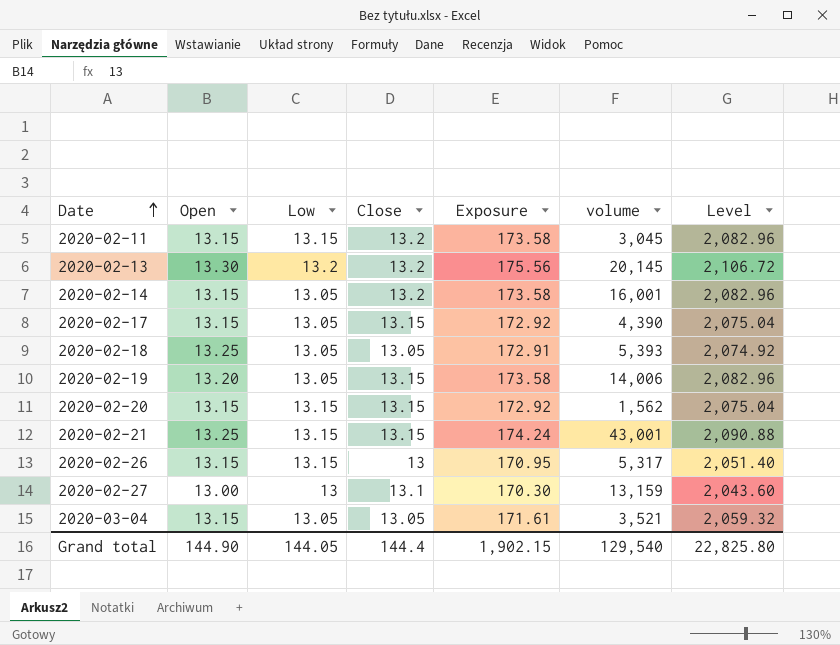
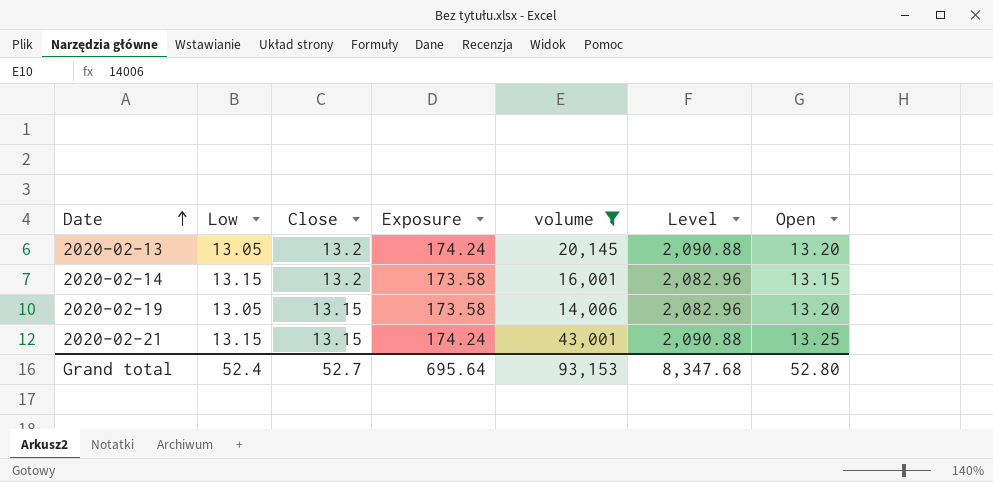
filter: none -> volume >= 14,006
column Open | position: 2 -> 7
2020-02-13 | Low: 13.2 -> 13.05
2020-02-13 | Exposure: 175.56 -> 174.24
2020-02-13 | Level: 2,106.72 -> 2,090.88
2020-02-13 | Open: 13.30 -> 13.20
2020-02-14 | Low: 13.05 -> 13.15
Grand total | Low: 144.05 -> 52.4
Grand total | Close: 144.4 -> 52.7
Grand total | Exposure: 1,902.15 -> 695.64
Grand total | volume: 129,540 -> 93,153
Grand total | Level: 22,825.80 -> 8,347.68
Grand total | Open: 144.90 -> 52.80

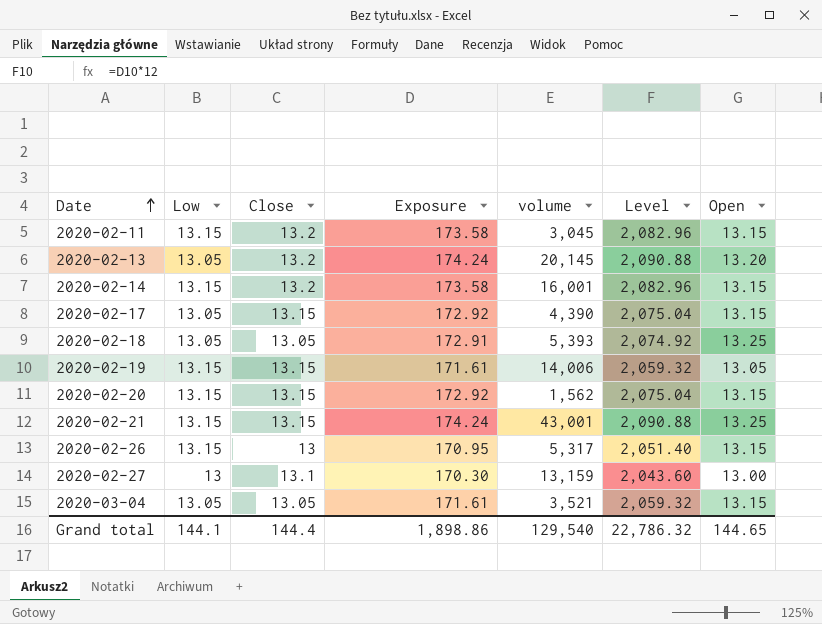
filter: volume >= 14,006 -> none
2020-02-19 | Low: 13.05 -> 13.15
2020-02-19 | Exposure: 173.58 -> 171.61
2020-02-19 | Level: 2,082.96 -> 2,059.32
2020-02-19 | Open: 13.20 -> 13.05
Grand total | Low: 52.4 -> 144.1
Grand total | Close: 52.7 -> 144.4
Grand total | Exposure: 695.64 -> 1,898.86
Grand total | volume: 93,153 -> 129,540
Grand total | Level: 8,347.68 -> 22,786.32
Grand total | Open: 52.80 -> 144.65

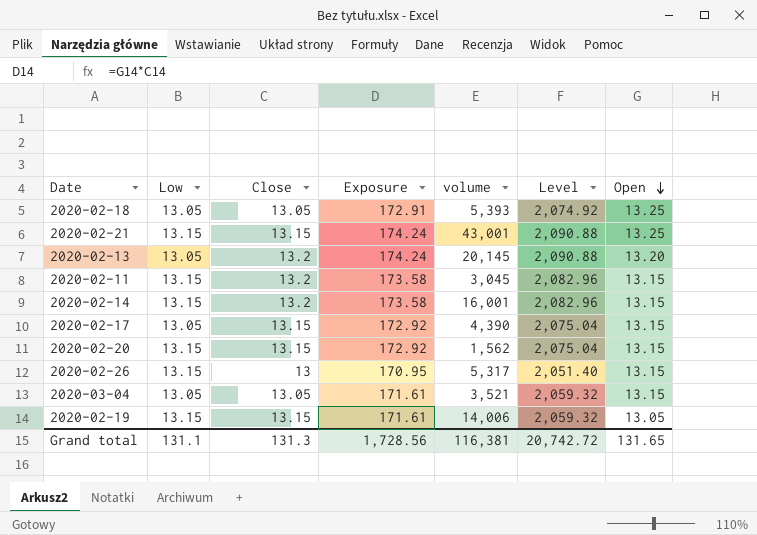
row order: Date ascending -> Open descending
row 2020-02-27: 13 | 13.1 | 170.30 | 13,159 | 2,043.60 | 13.00 -> none
Grand total | Low: 144.1 -> 131.1
Grand total | Close: 144.4 -> 131.3
Grand total | Exposure: 1,898.86 -> 1,728.56
Grand total | volume: 129,540 -> 116,381
Grand total | Level: 22,786.32 -> 20,742.72
Grand total | Open: 144.65 -> 131.65

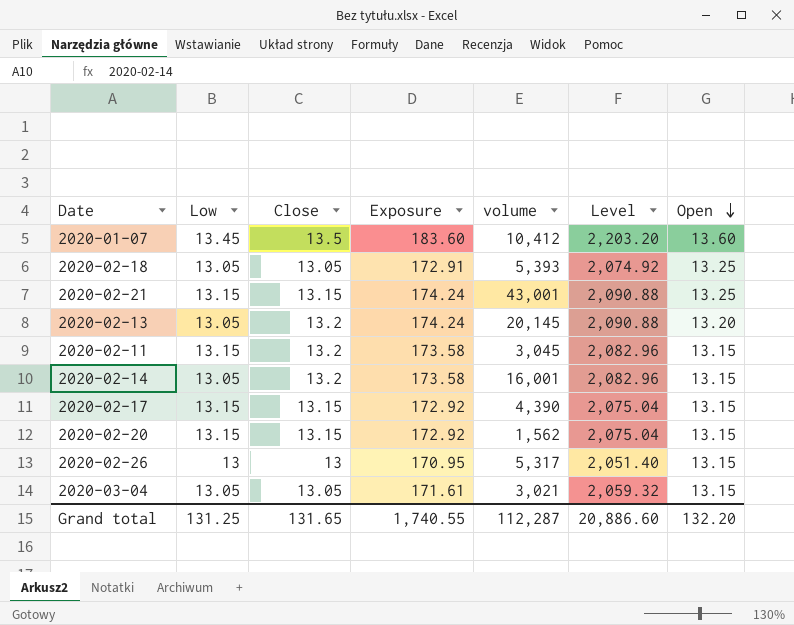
row 2020-02-19: 13.15 | 13.15 | 171.61 | 14,006 | 2,059.32 | 13.05 -> none
row 2020-01-07: none -> 13.45 | 13.5 | 183.60 | 10,412 | 2,203.20 | 13.60
2020-02-14 | Low: 13.15 -> 13.05
2020-02-17 | Low: 13.05 -> 13.15
2020-02-26 | Low: 13.15 -> 13
2020-03-04 | volume: 3,521 -> 3,021
Grand total | Low: 131.1 -> 131.25
Grand total | Close: 131.3 -> 131.65
Grand total | Exposure: 1,728.56 -> 1,740.55
Grand total | volume: 116,381 -> 112,287
Grand total | Level: 20,742.72 -> 20,886.60
Grand total | Open: 131.65 -> 132.20

